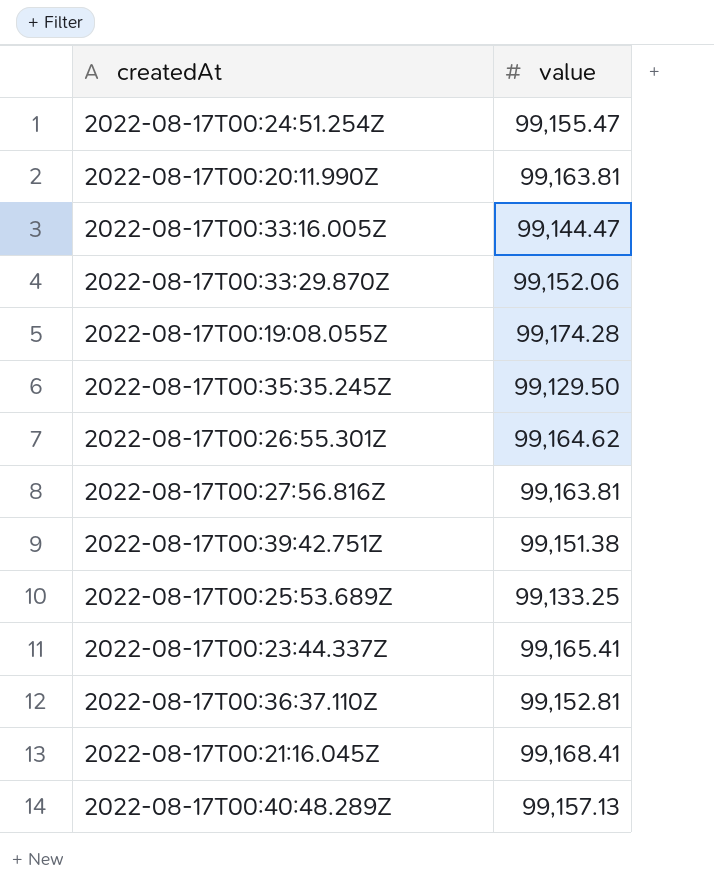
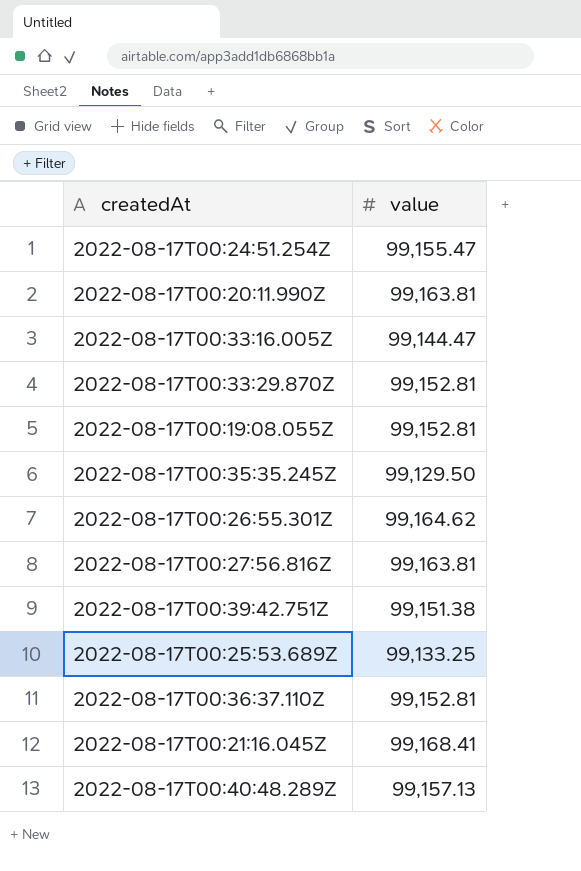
row 2022-08-17T00:23:44.337Z: 99,165.41 -> none
2022-08-17T00:33:29.870Z | value: 99,152.06 -> 99,152.81
2022-08-17T00:19:08.055Z | value: 99,174.28 -> 99,152.81

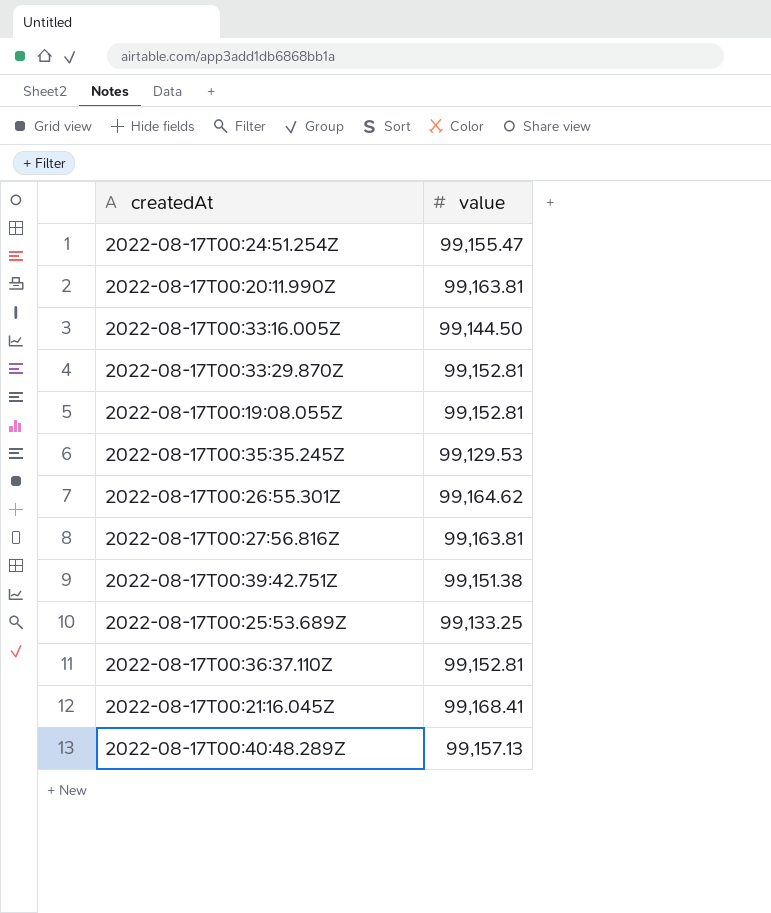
2022-08-17T00:33:16.005Z | value: 99,144.47 -> 99,144.50
2022-08-17T00:35:35.245Z | value: 99,129.50 -> 99,129.53

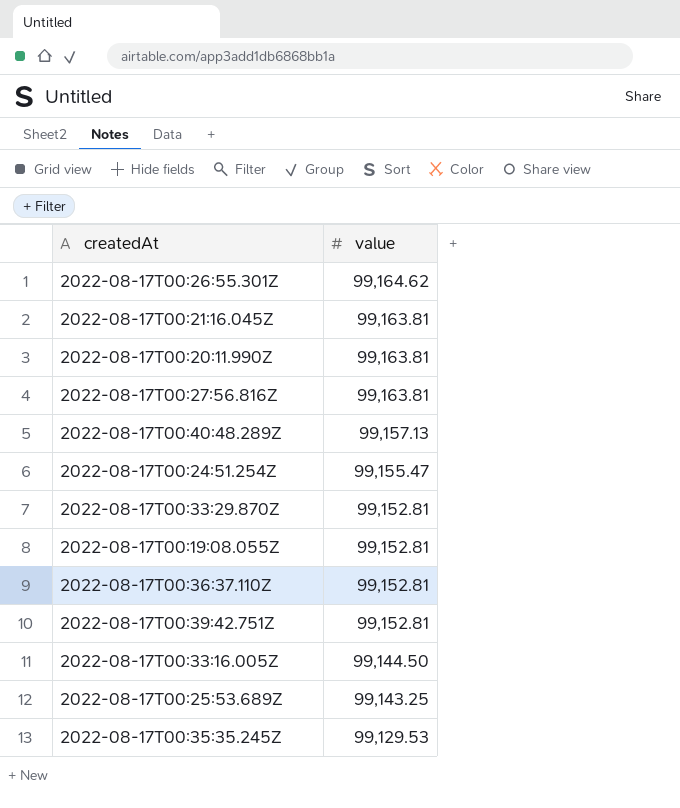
row order: none -> value descending
2022-08-17T00:21:16.045Z | value: 99,168.41 -> 99,163.81
2022-08-17T00:39:42.751Z | value: 99,151.38 -> 99,152.81
2022-08-17T00:25:53.689Z | value: 99,133.25 -> 99,143.25

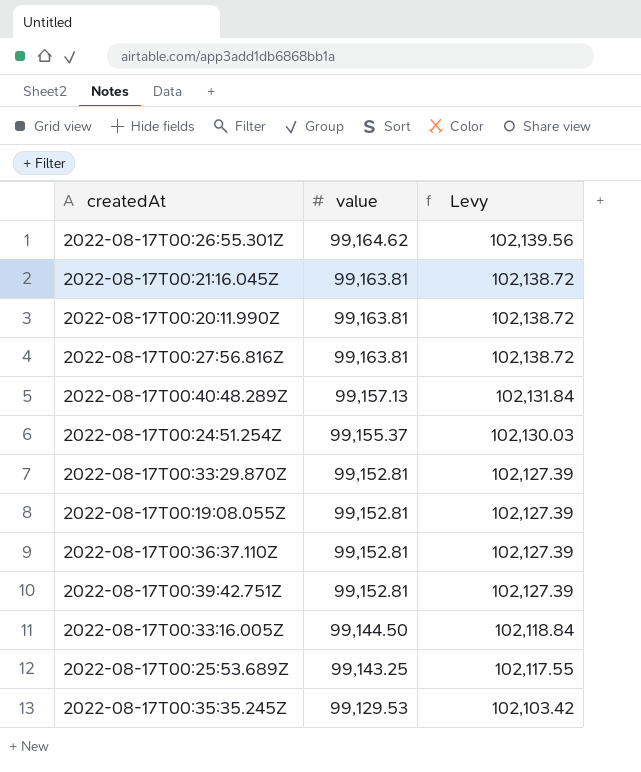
column Levy | formula: none -> [value] * 1.03
2022-08-17T00:24:51.254Z | value: 99,155.47 -> 99,155.37

